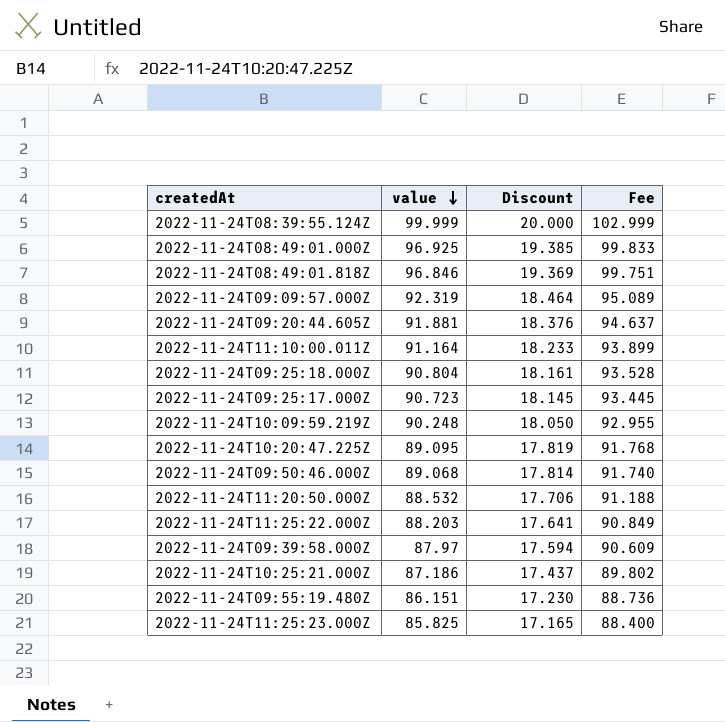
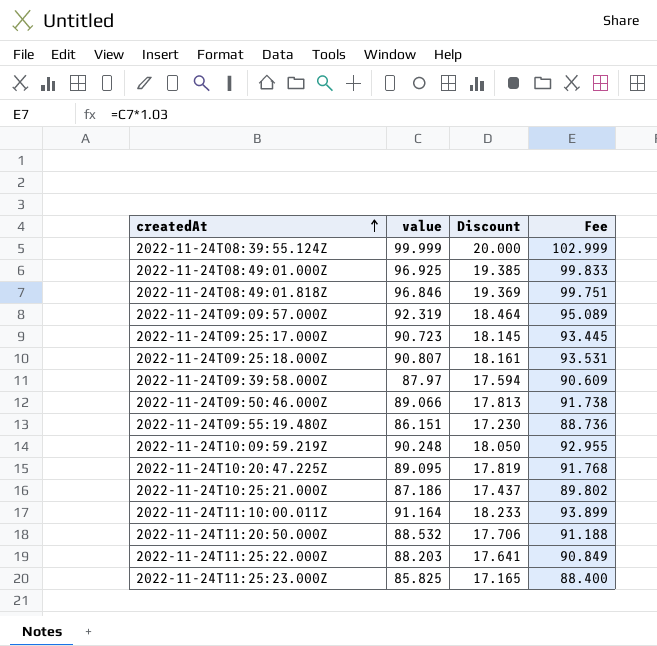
row order: value descending -> createdAt ascending
row 2022-11-24T09:20:44.605Z: 91.881 | 18.376 | 94.637 -> none
2022-11-24T09:25:18.000Z | value: 90.804 -> 90.807
2022-11-24T09:25:18.000Z | Fee: 93.528 -> 93.531
2022-11-24T09:50:46.000Z | value: 89.068 -> 89.066
2022-11-24T09:50:46.000Z | Discount: 17.814 -> 17.813
2022-11-24T09:50:46.000Z | Fee: 91.740 -> 91.738

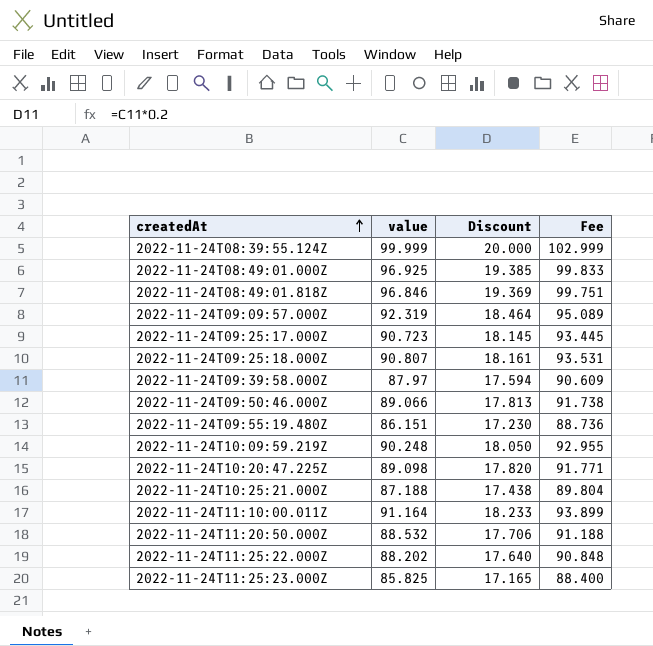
2022-11-24T10:20:47.225Z | value: 89.095 -> 89.098
2022-11-24T10:20:47.225Z | Discount: 17.819 -> 17.820
2022-11-24T10:20:47.225Z | Fee: 91.768 -> 91.771
2022-11-24T10:25:21.000Z | value: 87.186 -> 87.188
2022-11-24T10:25:21.000Z | Discount: 17.437 -> 17.438
2022-11-24T10:25:21.000Z | Fee: 89.802 -> 89.804
2022-11-24T11:25:22.000Z | value: 88.203 -> 88.202
2022-11-24T11:25:22.000Z | Discount: 17.641 -> 17.640
2022-11-24T11:25:22.000Z | Fee: 90.849 -> 90.848

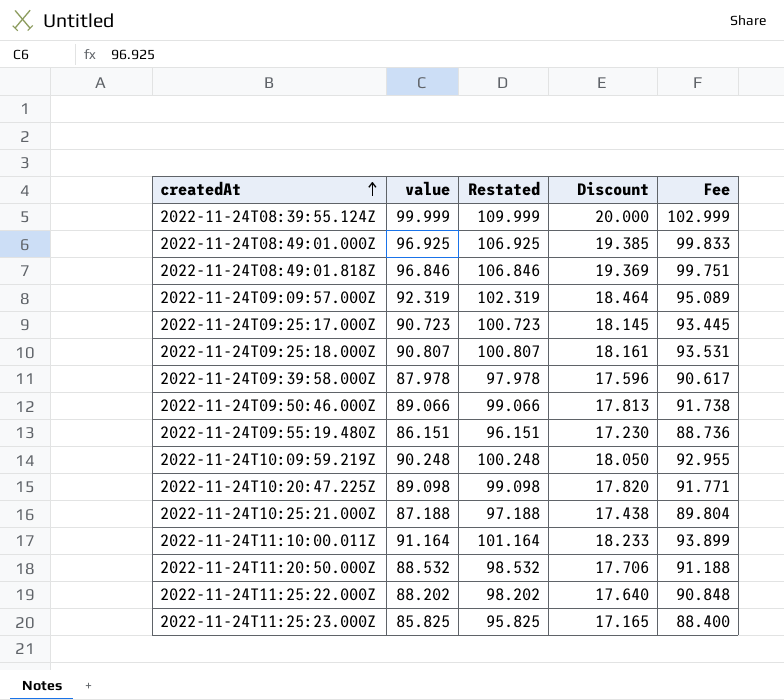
column Restated | formula: none -> [value] + 10
2022-11-24T09:39:58.000Z | value: 87.97 -> 87.978
2022-11-24T09:39:58.000Z | Discount: 17.594 -> 17.596
2022-11-24T09:39:58.000Z | Fee: 90.609 -> 90.617

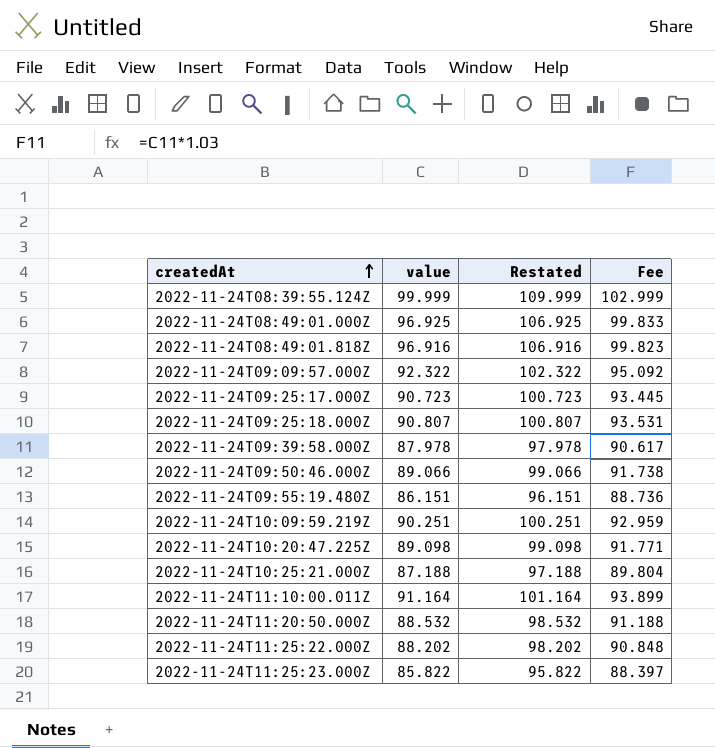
column Discount | formula: [value] * 0.2 -> none
2022-11-24T08:49:01.818Z | value: 96.846 -> 96.916
2022-11-24T08:49:01.818Z | Restated: 106.846 -> 106.916
2022-11-24T08:49:01.818Z | Fee: 99.751 -> 99.823
2022-11-24T09:09:57.000Z | value: 92.319 -> 92.322
2022-11-24T09:09:57.000Z | Restated: 102.319 -> 102.322
2022-11-24T09:09:57.000Z | Fee: 95.089 -> 95.092
2022-11-24T10:09:59.219Z | value: 90.248 -> 90.251
2022-11-24T10:09:59.219Z | Restated: 100.248 -> 100.251
2022-11-24T10:09:59.219Z | Fee: 92.955 -> 92.959
2022-11-24T11:25:23.000Z | value: 85.825 -> 85.822
2022-11-24T11:25:23.000Z | Restated: 95.825 -> 95.822
2022-11-24T11:25:23.000Z | Fee: 88.400 -> 88.397

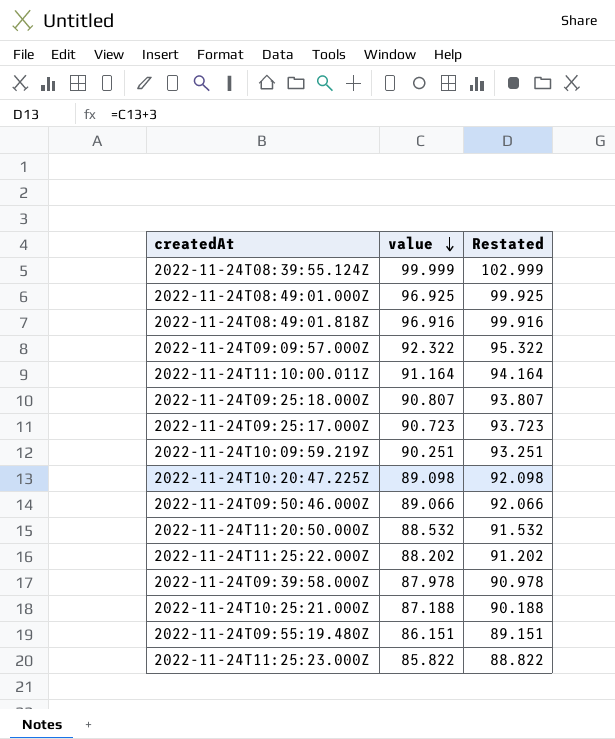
row order: createdAt ascending -> value descending
column Fee | formula: [value] * 1.03 -> none
column Restated | formula: [value] + 10 -> [value] + 3

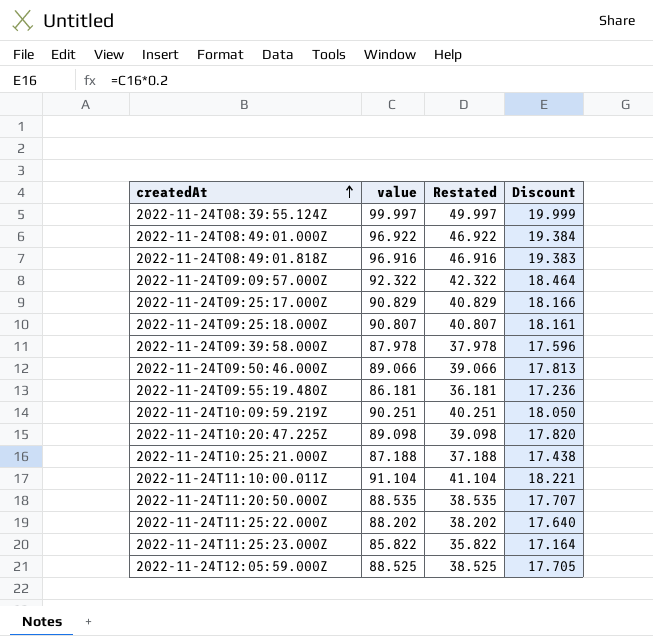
row order: value descending -> createdAt ascending
column Restated | formula: [value] + 3 -> [value] - 50
column Discount | formula: none -> [value] * 0.2
2022-11-24T08:39:55.124Z | value: 99.999 -> 99.997
2022-11-24T08:49:01.000Z | value: 96.925 -> 96.922
2022-11-24T09:25:17.000Z | value: 90.723 -> 90.829
2022-11-24T09:55:19.480Z | value: 86.151 -> 86.181
2022-11-24T11:10:00.011Z | value: 91.164 -> 91.104
2022-11-24T11:20:50.000Z | value: 88.532 -> 88.535
row 2022-11-24T12:05:59.000Z: none -> 88.525 | 38.525 | 17.705

